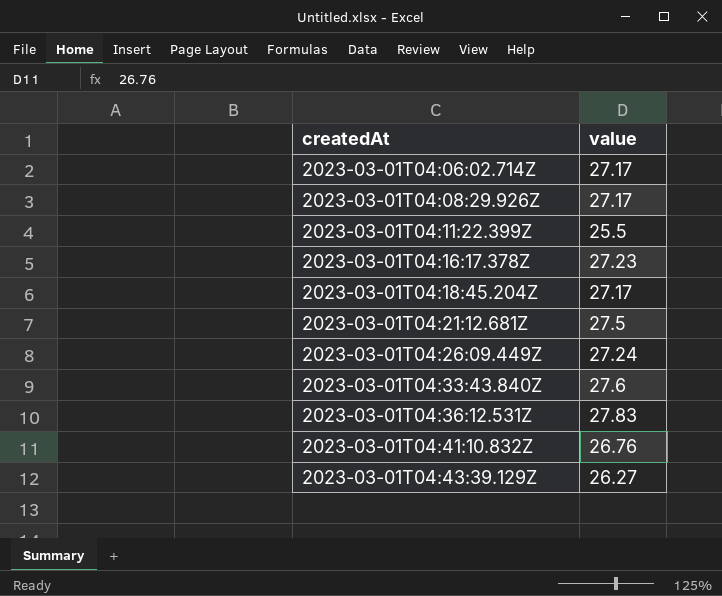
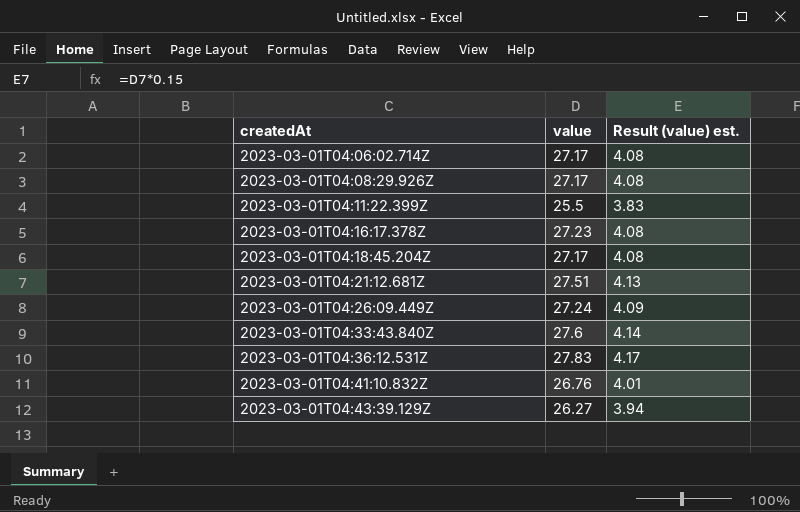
column Result (value) est. | formula: none -> [value] * 0.15
2023-03-01T04:21:12.681Z | value: 27.5 -> 27.51

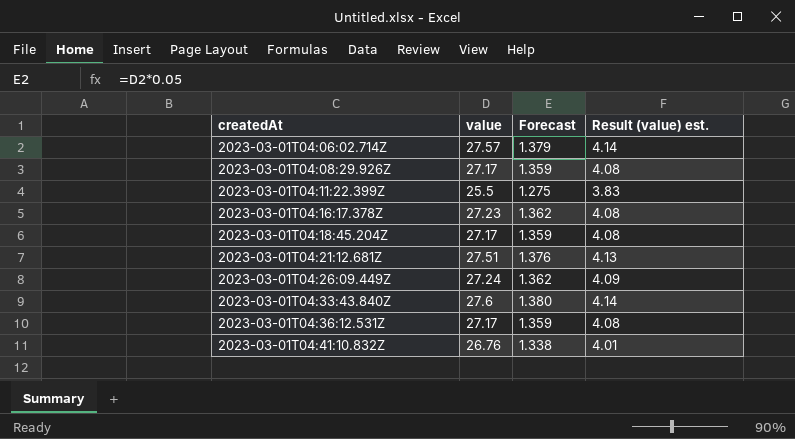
column Forecast | formula: none -> [value] * 0.05
row 2023-03-01T04:43:39.129Z: 26.27 | 3.94 -> none
2023-03-01T04:06:02.714Z | value: 27.17 -> 27.57
2023-03-01T04:06:02.714Z | Result (value) est.: 4.08 -> 4.14
2023-03-01T04:36:12.531Z | value: 27.83 -> 27.17
2023-03-01T04:36:12.531Z | Result (value) est.: 4.17 -> 4.08

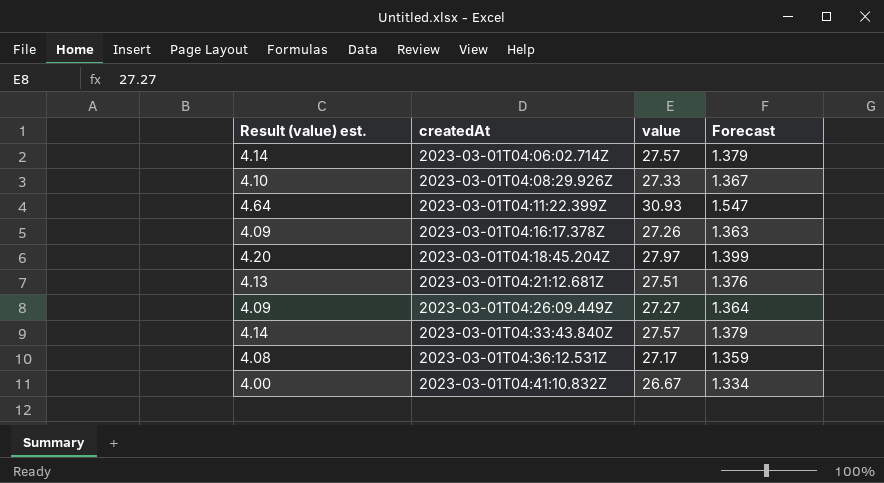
column Result (value) est. | position: 4 -> 1
2023-03-01T04:08:29.926Z | Result (value) est.: 4.08 -> 4.10
2023-03-01T04:08:29.926Z | value: 27.17 -> 27.33
2023-03-01T04:08:29.926Z | Forecast: 1.359 -> 1.367
2023-03-01T04:11:22.399Z | Result (value) est.: 3.83 -> 4.64
2023-03-01T04:11:22.399Z | value: 25.5 -> 30.93
2023-03-01T04:11:22.399Z | Forecast: 1.275 -> 1.547
2023-03-01T04:16:17.378Z | Result (value) est.: 4.08 -> 4.09
2023-03-01T04:16:17.378Z | value: 27.23 -> 27.26
2023-03-01T04:16:17.378Z | Forecast: 1.362 -> 1.363
2023-03-01T04:18:45.204Z | Result (value) est.: 4.08 -> 4.20
2023-03-01T04:18:45.204Z | value: 27.17 -> 27.97
2023-03-01T04:18:45.204Z | Forecast: 1.359 -> 1.399
2023-03-01T04:26:09.449Z | value: 27.24 -> 27.27
2023-03-01T04:26:09.449Z | Forecast: 1.362 -> 1.364
2023-03-01T04:33:43.840Z | value: 27.6 -> 27.57
2023-03-01T04:33:43.840Z | Forecast: 1.380 -> 1.379
2023-03-01T04:41:10.832Z | Result (value) est.: 4.01 -> 4.00
2023-03-01T04:41:10.832Z | value: 26.76 -> 26.67
2023-03-01T04:41:10.832Z | Forecast: 1.338 -> 1.334

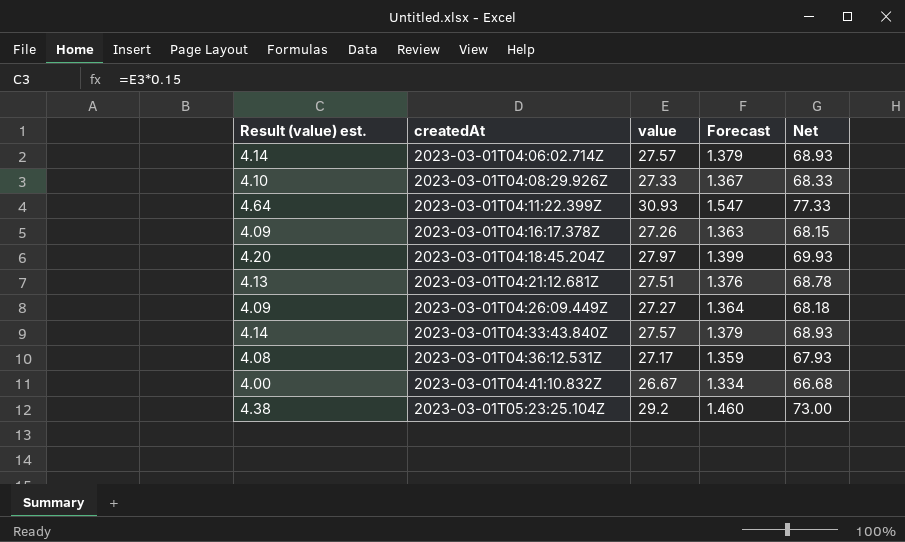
column Net | formula: none -> [value] * 2.5
row 2023-03-01T05:23:25.104Z: none -> 4.38 | 29.2 | 1.460 | 73.00

